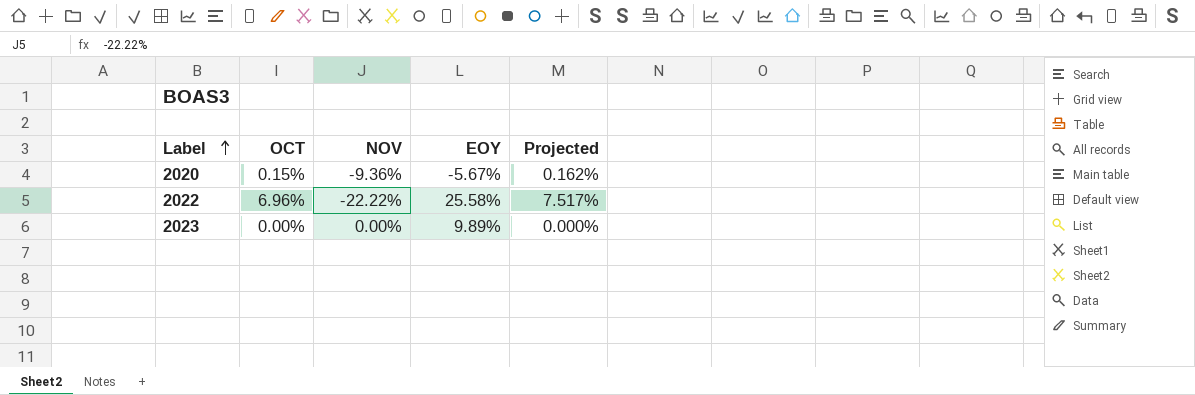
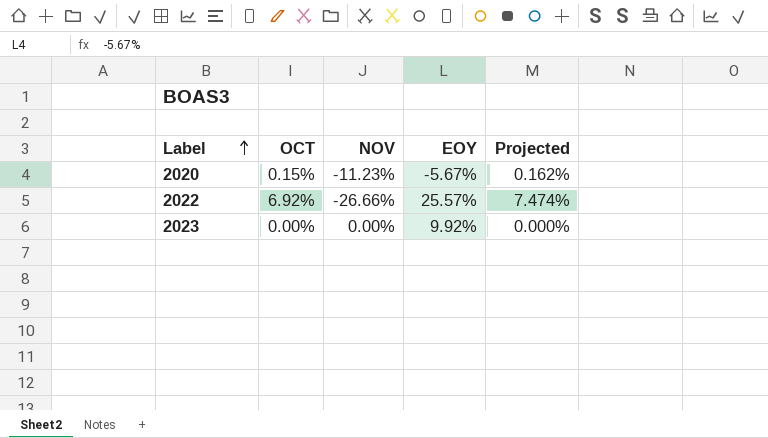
2020 | NOV: -9.36% -> -11.23%
2022 | OCT: 6.96% -> 6.92%
2022 | NOV: -22.22% -> -26.66%
2022 | EOY: 25.58% -> 25.57%
2022 | Projected: 7.517% -> 7.474%
2023 | EOY: 9.89% -> 9.92%

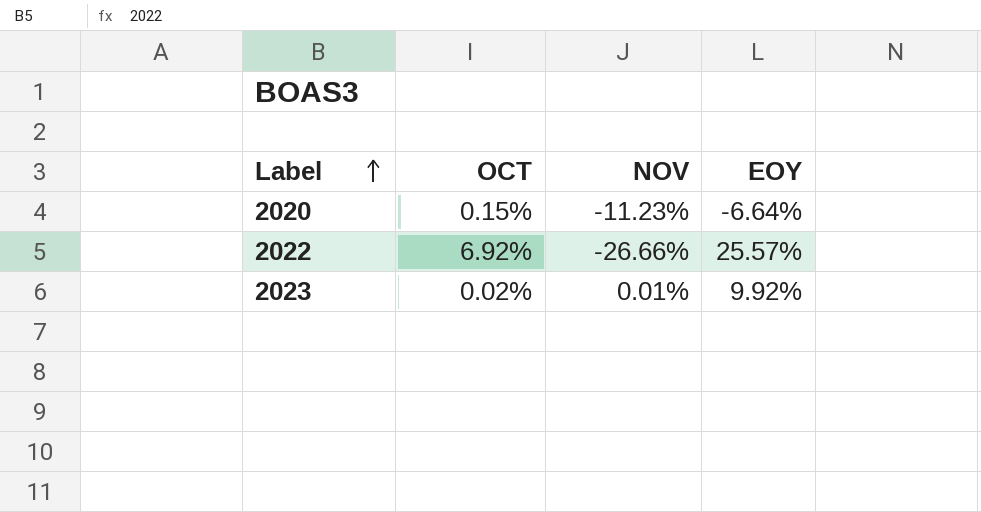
column Projected | formula: [OCT] * 1.08 -> none
2020 | EOY: -5.67% -> -6.64%
2023 | OCT: 0.00% -> 0.02%
2023 | NOV: 0.00% -> 0.01%

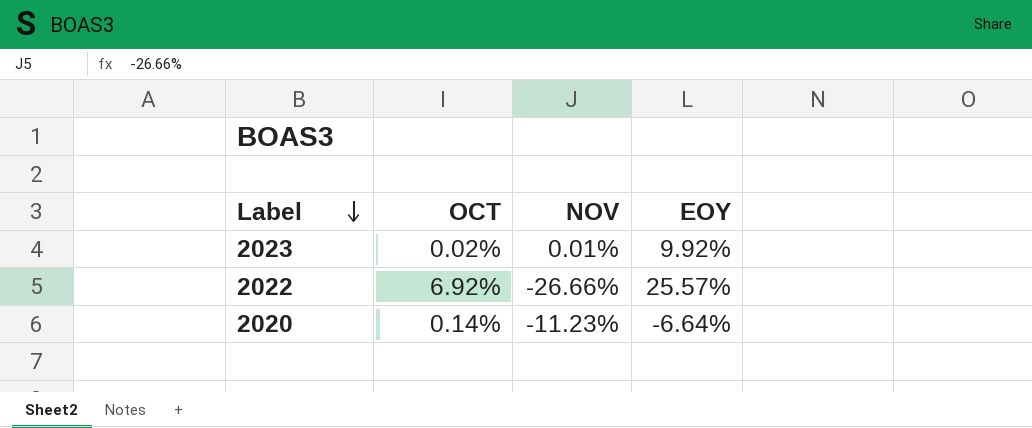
row order: Label ascending -> Label descending
2020 | OCT: 0.15% -> 0.14%

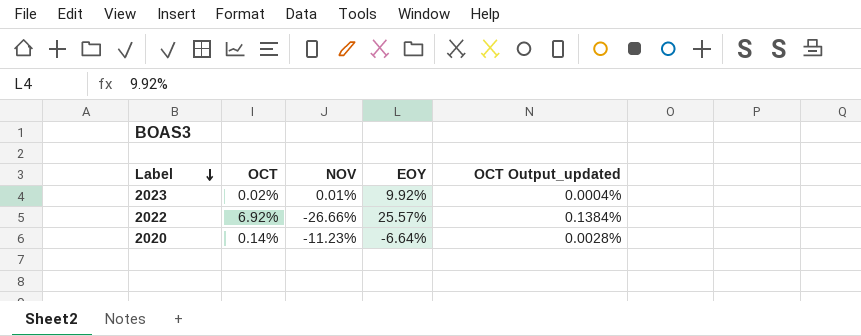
column OCT Output_updated | formula: none -> [OCT] * 0.02

